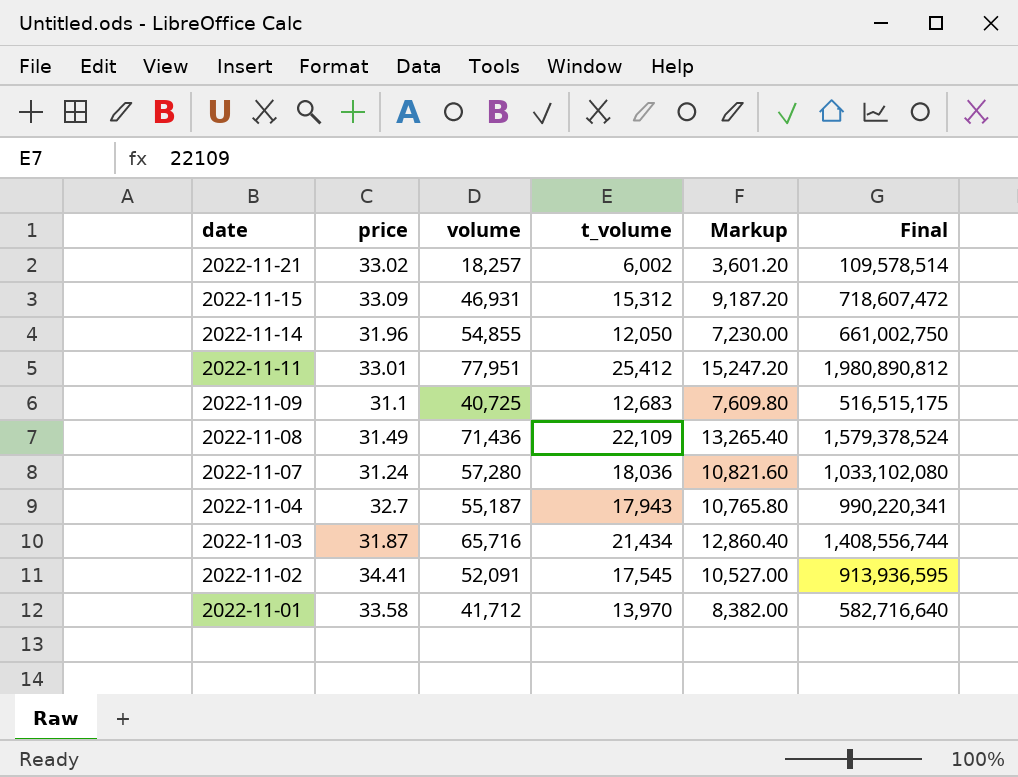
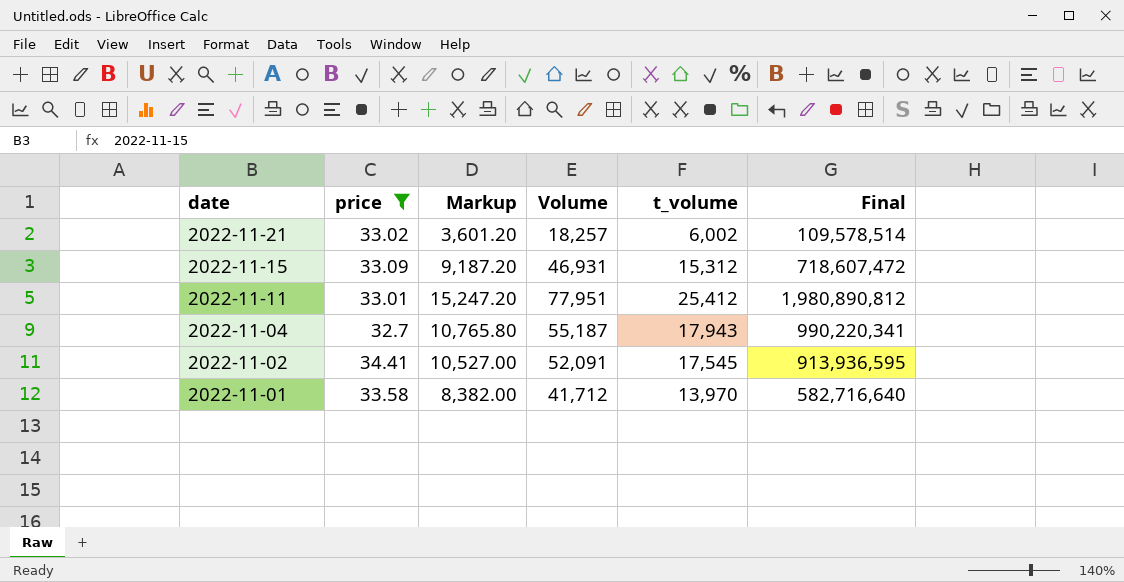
filter: none -> price >= 32.7
column Markup | position: 5 -> 3
column name: volume -> Volume

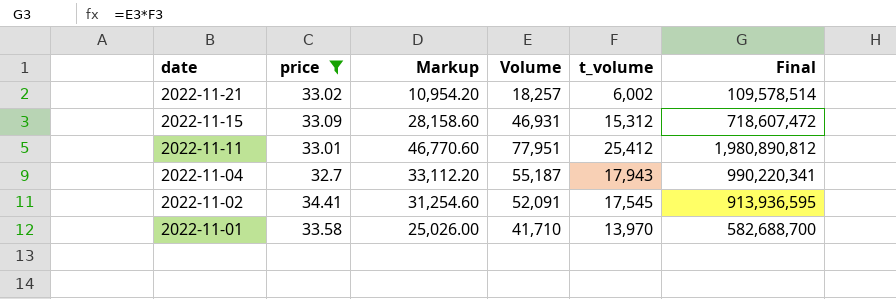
column Markup | formula: [t_volume] * 0.6 -> [Volume] * 0.6
2022-11-01 | Volume: 41,712 -> 41,710
2022-11-01 | Final: 582,716,640 -> 582,688,700

